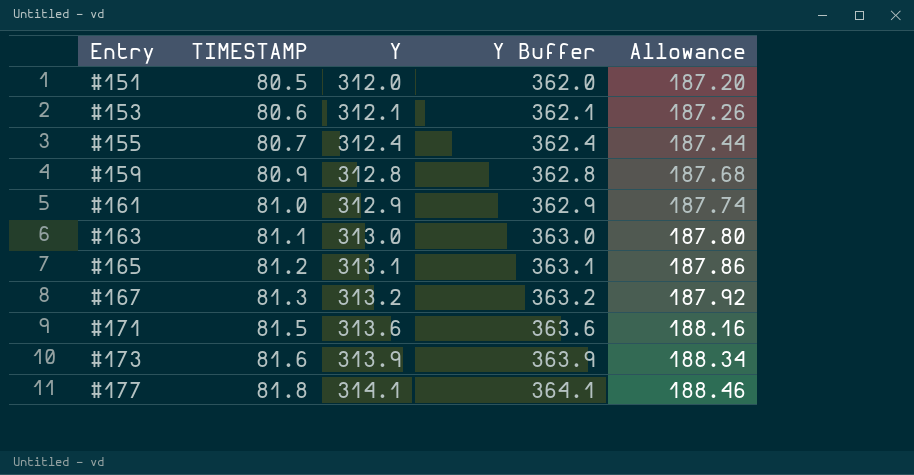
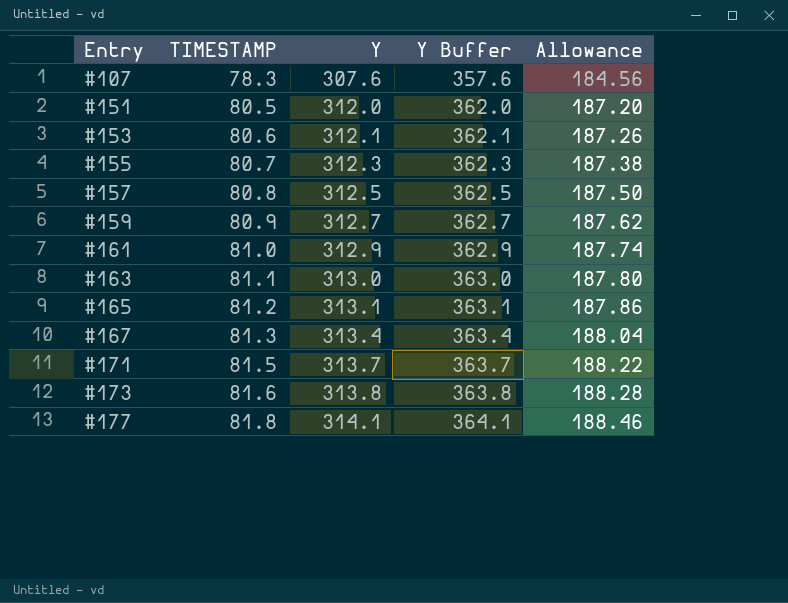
row #107: none -> 78.3 | 307.6 | 357.6 | 184.56
#155 | Y: 312.4 -> 312.3
#155 | Y Buffer: 362.4 -> 362.3
#155 | Allowance: 187.44 -> 187.38
row #157: none -> 80.8 | 312.5 | 362.5 | 187.50
#159 | Y: 312.8 -> 312.7
#159 | Y Buffer: 362.8 -> 362.7
#159 | Allowance: 187.68 -> 187.62
#167 | Y: 313.2 -> 313.4
#167 | Y Buffer: 363.2 -> 363.4
#167 | Allowance: 187.92 -> 188.04
#171 | Y: 313.6 -> 313.7
#171 | Y Buffer: 363.6 -> 363.7
#171 | Allowance: 188.16 -> 188.22
#173 | Y: 313.9 -> 313.8
#173 | Y Buffer: 363.9 -> 363.8
#173 | Allowance: 188.34 -> 188.28

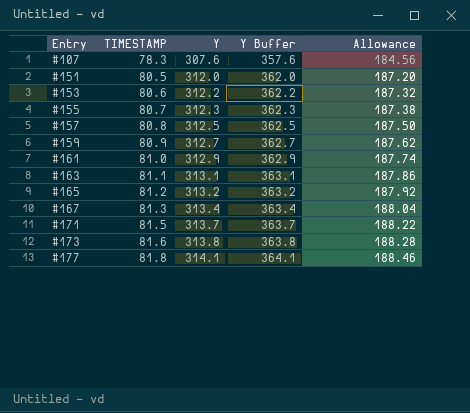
#153 | Y: 312.1 -> 312.2
#153 | Y Buffer: 362.1 -> 362.2
#153 | Allowance: 187.26 -> 187.32
#163 | Y: 313.0 -> 313.1
#163 | Y Buffer: 363.0 -> 363.1
#163 | Allowance: 187.80 -> 187.86
#165 | Y: 313.1 -> 313.2
#165 | Y Buffer: 363.1 -> 363.2
#165 | Allowance: 187.86 -> 187.92

